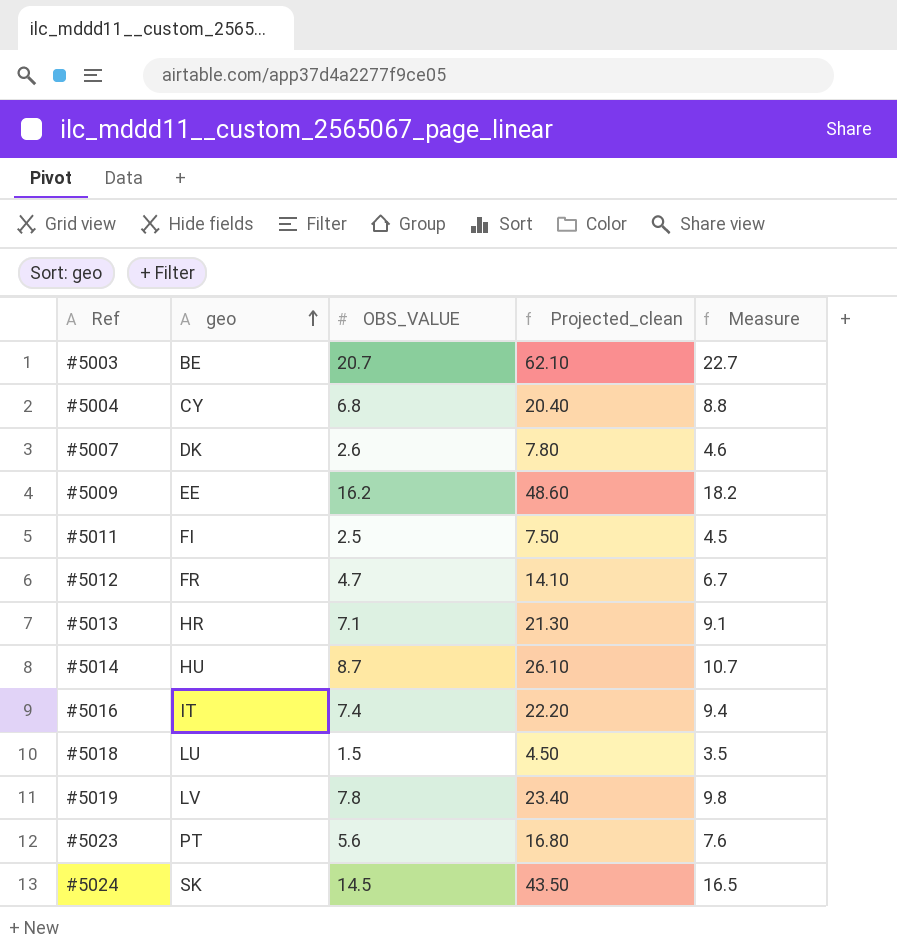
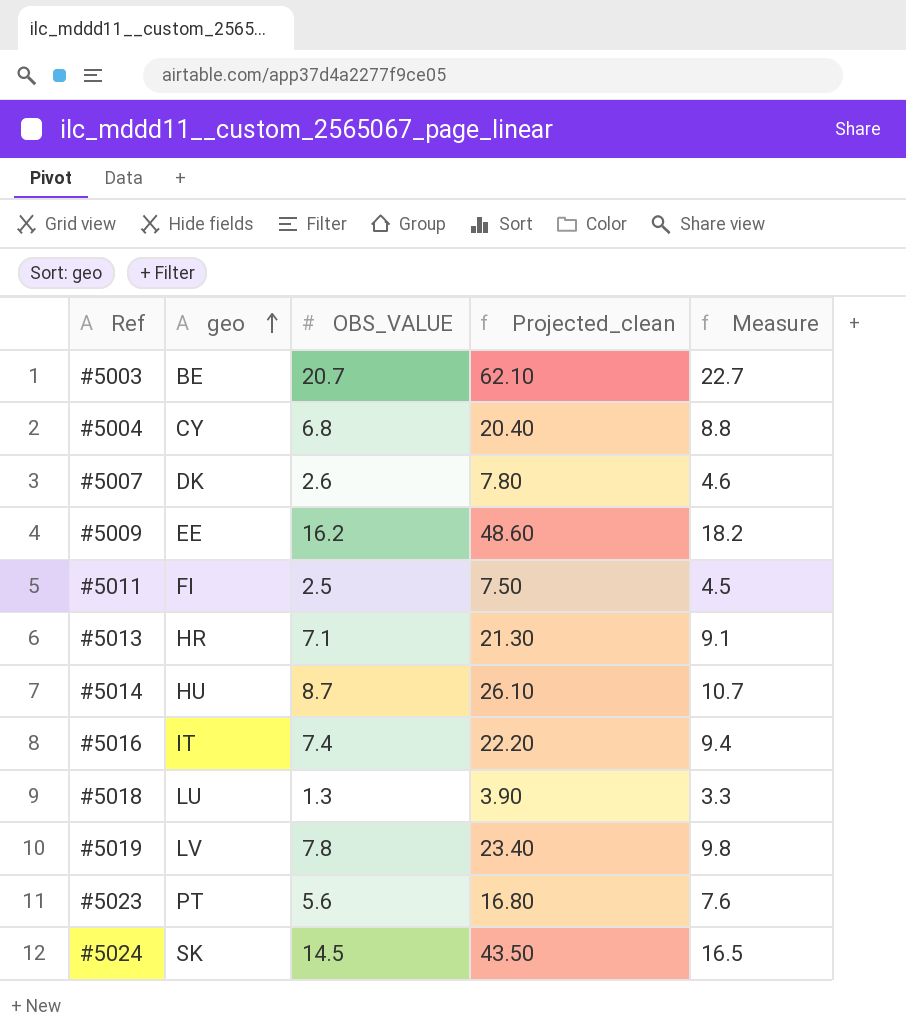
row #5012: FR | 4.7 | 14.10 | 6.7 -> none
#5018 | OBS_VALUE: 1.5 -> 1.3
#5018 | Projected_clean: 4.50 -> 3.90
#5018 | Measure: 3.5 -> 3.3

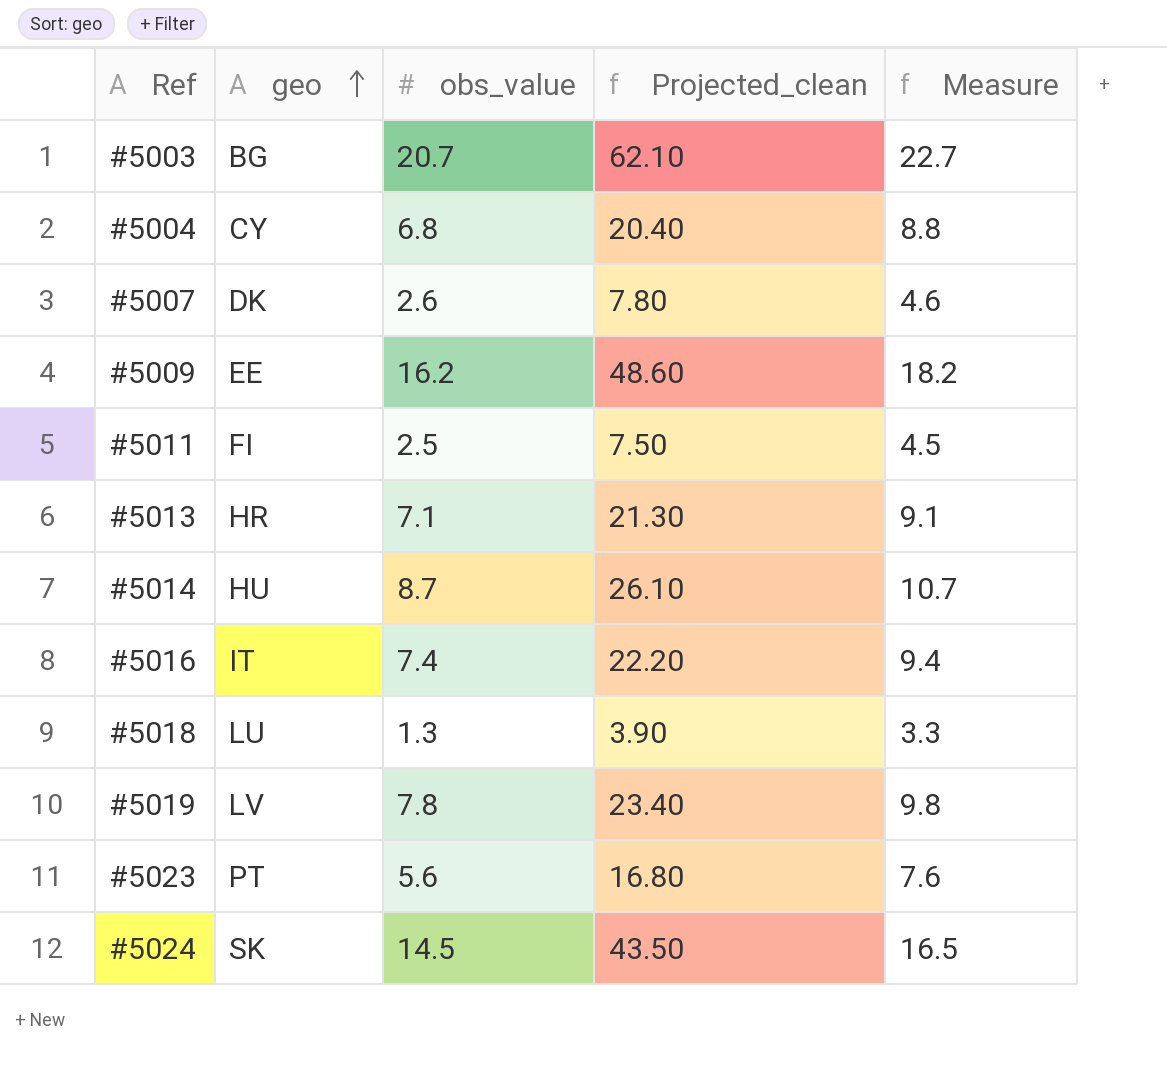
column name: OBS_VALUE -> obs_value
#5003 | geo: BE -> BG

